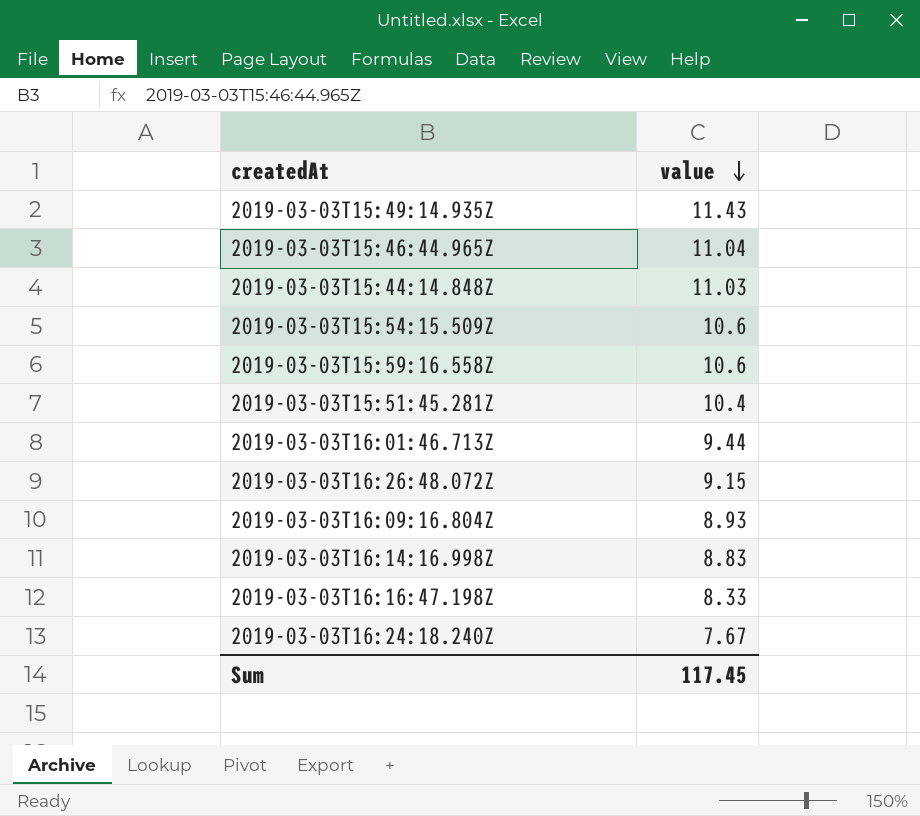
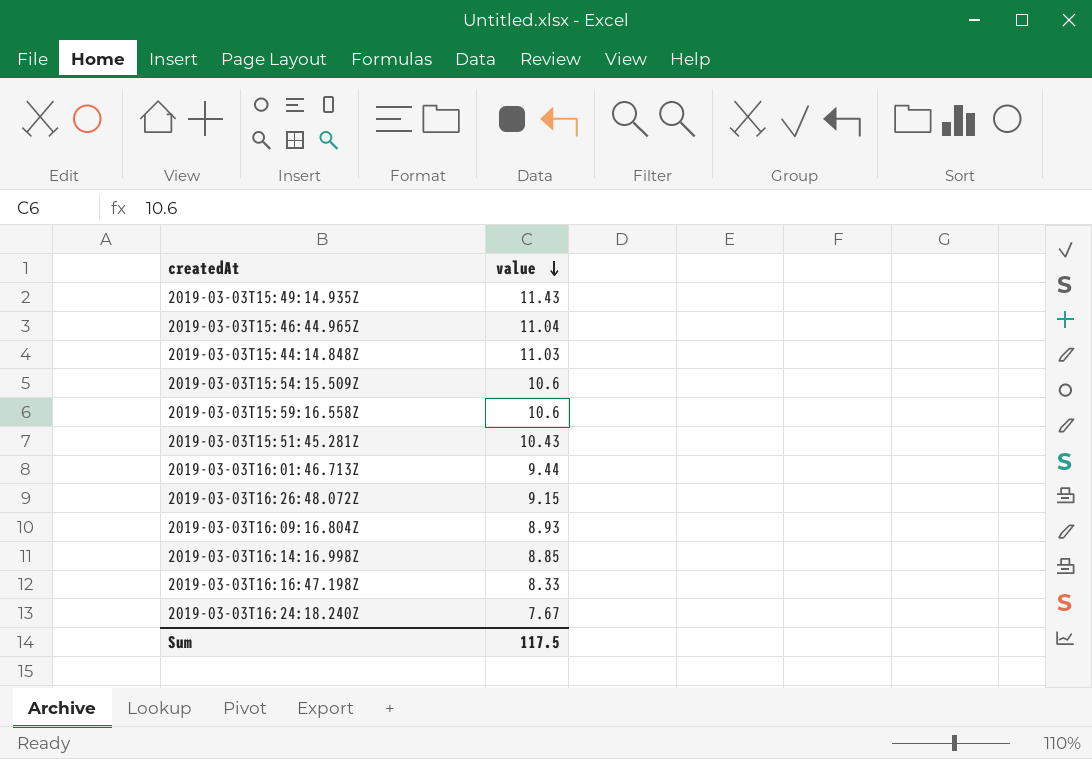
2019-03-03T15:51:45.281Z | value: 10.4 -> 10.43
2019-03-03T16:14:16.998Z | value: 8.83 -> 8.85
Sum | value: 117.45 -> 117.5

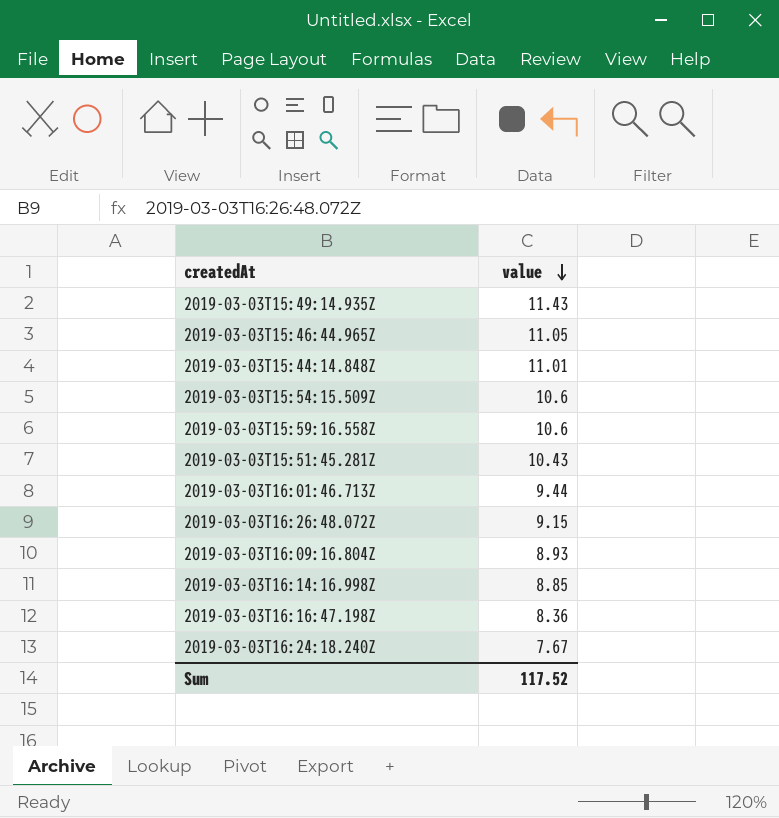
2019-03-03T15:46:44.965Z | value: 11.04 -> 11.05
2019-03-03T15:44:14.848Z | value: 11.03 -> 11.01
2019-03-03T16:16:47.198Z | value: 8.33 -> 8.36
Sum | value: 117.5 -> 117.52

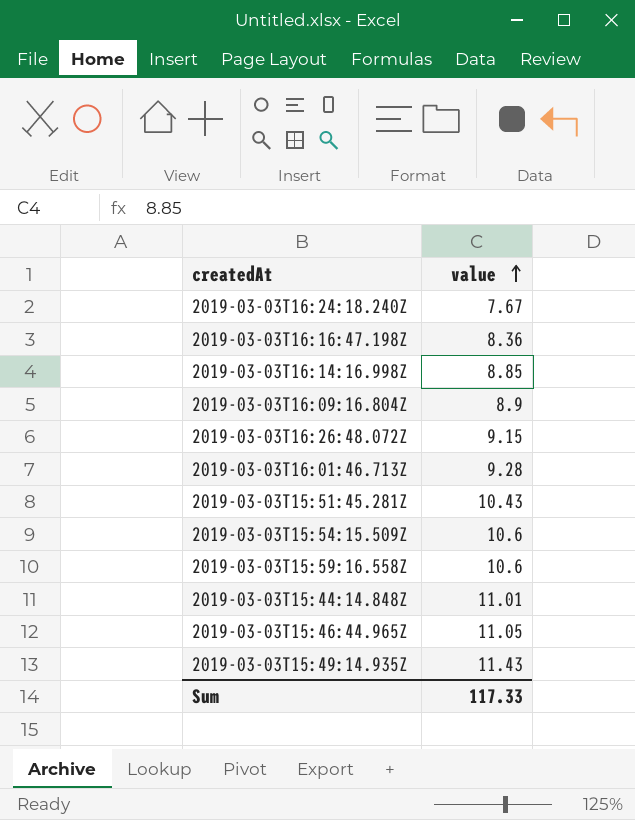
row order: value descending -> value ascending
2019-03-03T16:09:16.804Z | value: 8.93 -> 8.9
2019-03-03T16:01:46.713Z | value: 9.44 -> 9.28
Sum | value: 117.52 -> 117.33

